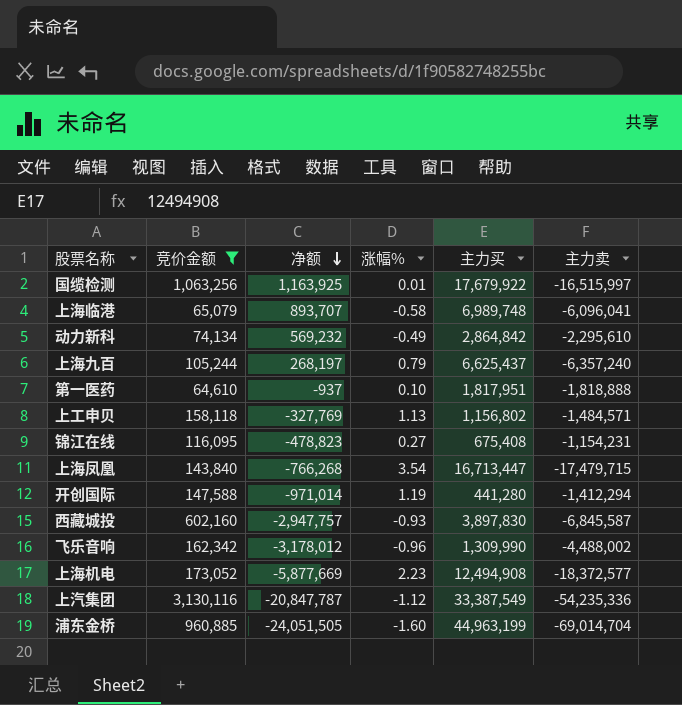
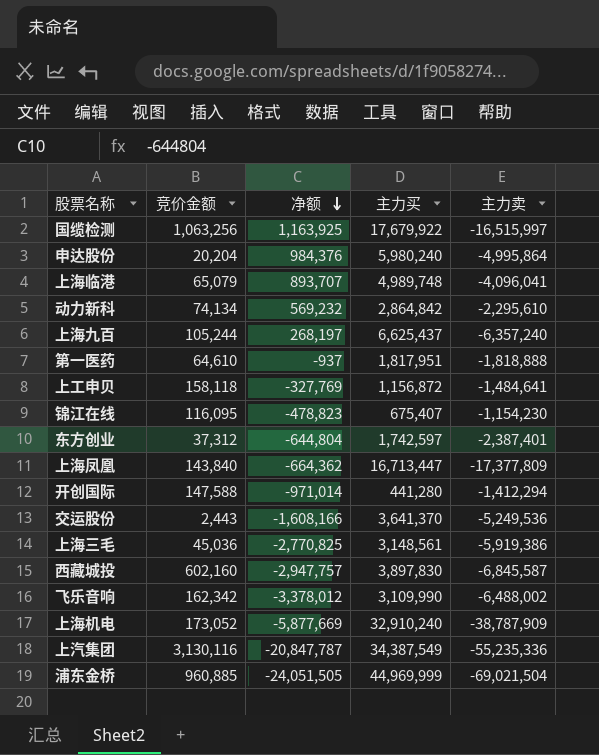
filter: 竞价金额 >= 64,610 -> none
column 涨幅% | position: 4 -> none
上海临港 | 主力买: 6,989,748 -> 4,989,748
上海临港 | 主力卖: -6,096,041 -> -4,096,041
上工申贝 | 主力买: 1,156,802 -> 1,156,872
上工申贝 | 主力卖: -1,484,571 -> -1,484,641
锦江在线 | 主力买: 675,408 -> 675,407
锦江在线 | 主力卖: -1,154,231 -> -1,154,230
上海凤凰 | 净额: -766,268 -> -664,362
上海凤凰 | 主力卖: -17,479,715 -> -17,377,809
飞乐音响 | 净额: -3,178,012 -> -3,378,012
飞乐音响 | 主力买: 1,309,990 -> 3,109,990
飞乐音响 | 主力卖: -4,488,002 -> -6,488,002
上海机电 | 主力买: 12,494,908 -> 32,910,240
上海机电 | 主力卖: -18,372,577 -> -38,787,909
上汽集团 | 主力买: 33,387,549 -> 34,387,549
上汽集团 | 主力卖: -54,235,336 -> -55,235,336
浦东金桥 | 主力买: 44,963,199 -> 44,969,999
浦东金桥 | 主力卖: -69,014,704 -> -69,021,504

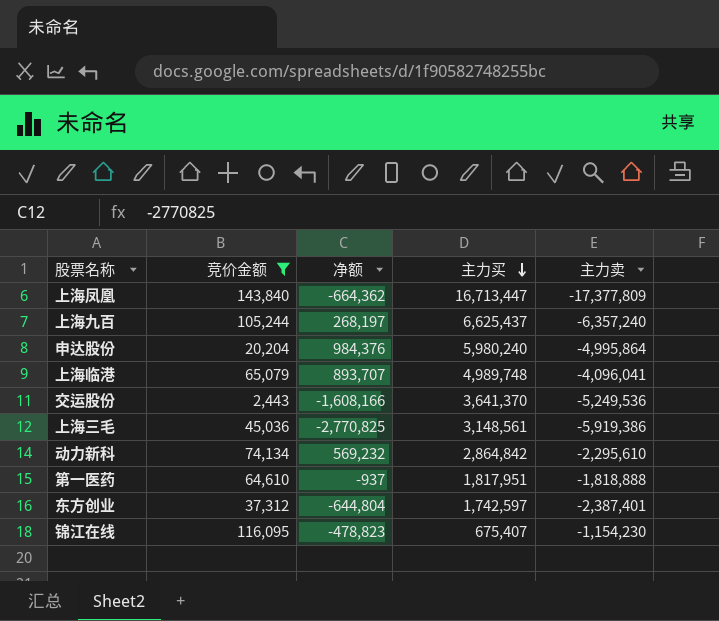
filter: none -> 竞价金额 <= 143,840
row order: 净额 descending -> 主力买 descending

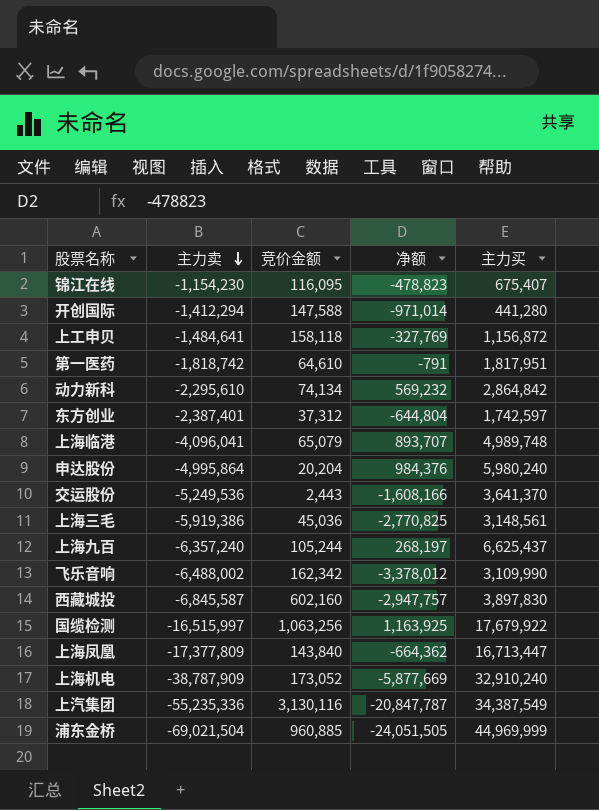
filter: 竞价金额 <= 143,840 -> none
row order: 主力买 descending -> 主力卖 descending
column 主力卖 | position: 5 -> 2
第一医药 | 主力卖: -1,818,888 -> -1,818,742
第一医药 | 净额: -937 -> -791

